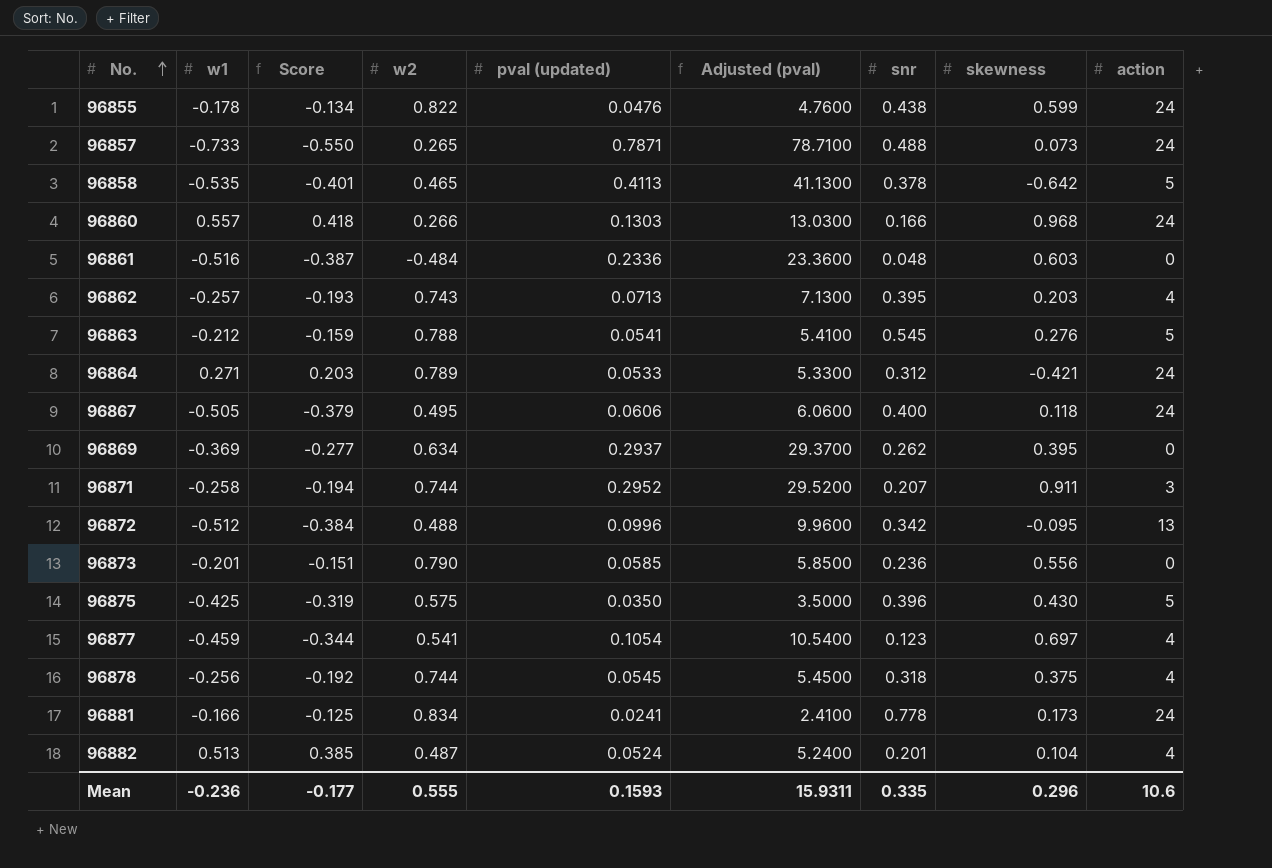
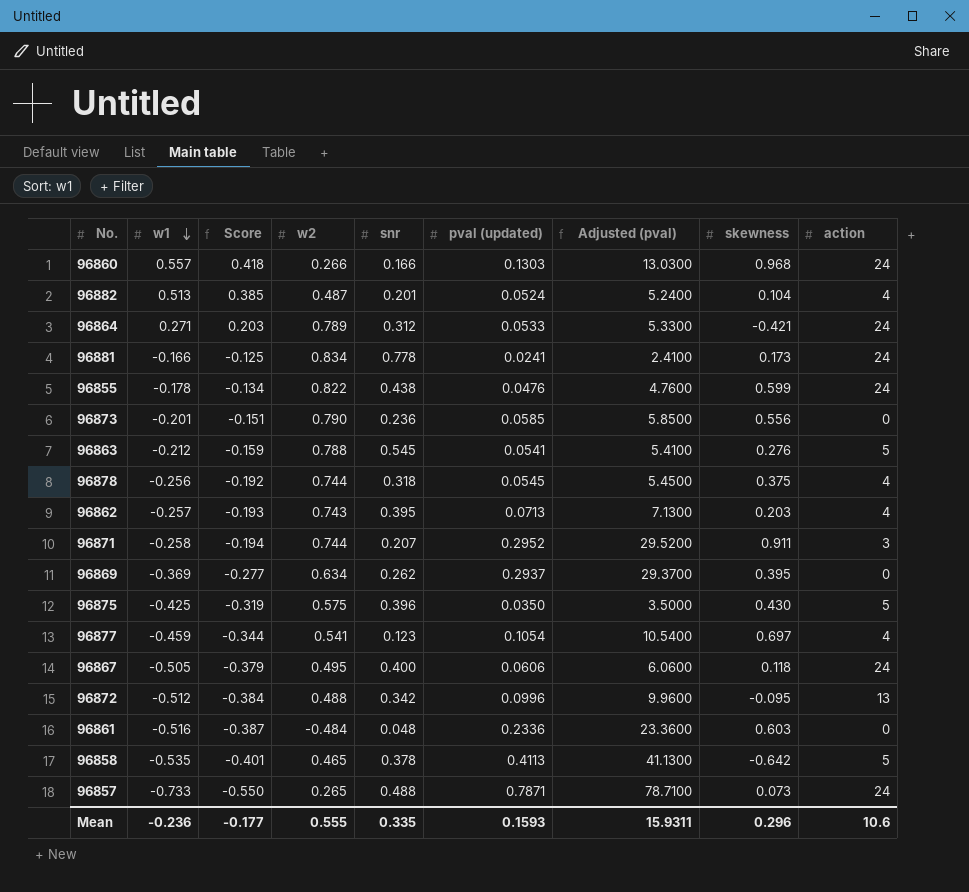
row order: No. ascending -> w1 descending
column snr | position: 7 -> 5

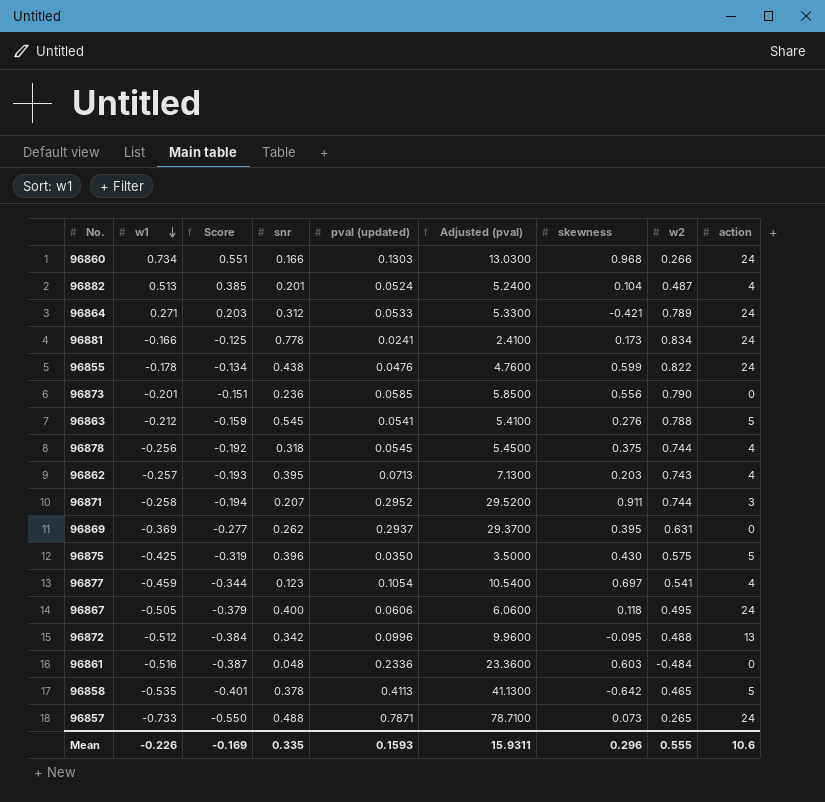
column w2 | position: 4 -> 8
96860 | w1: 0.557 -> 0.734
96860 | Score: 0.418 -> 0.551
96869 | w2: 0.634 -> 0.631
Mean | w1: -0.236 -> -0.226
Mean | Score: -0.177 -> -0.169

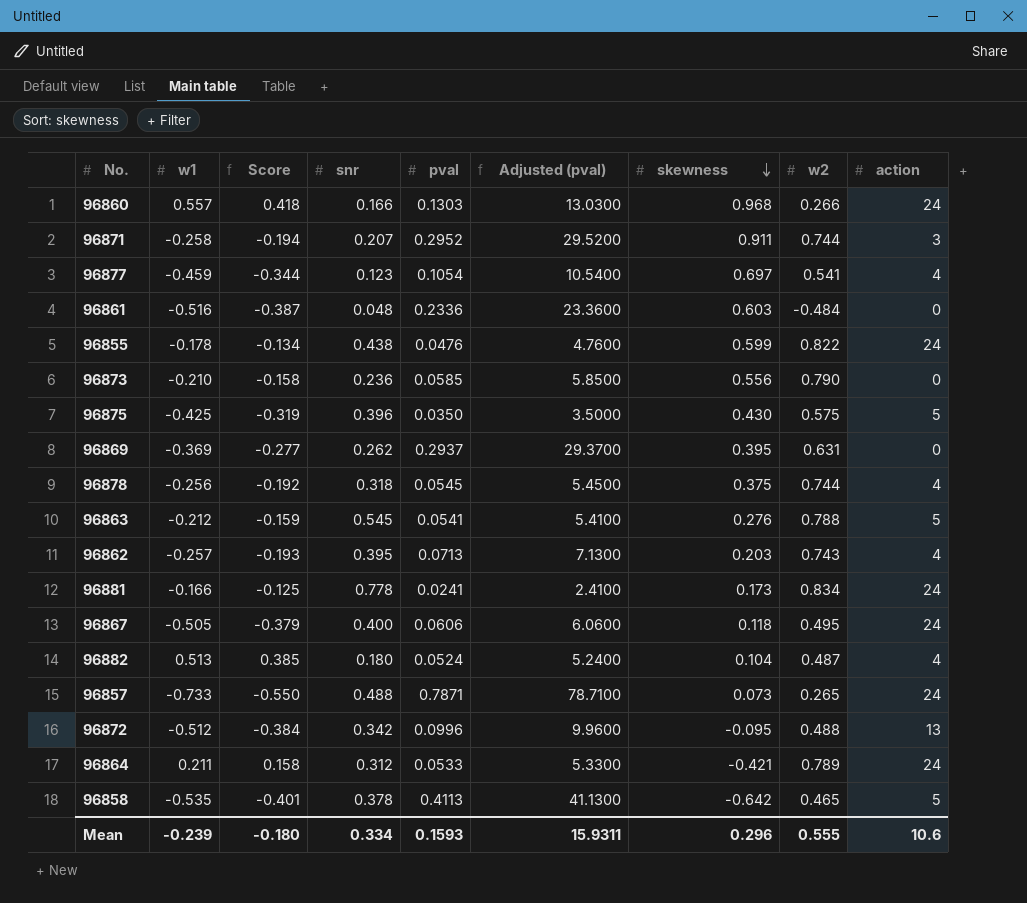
row order: w1 descending -> skewness descending
column name: pval (updated) -> pval
96860 | w1: 0.734 -> 0.557
96860 | Score: 0.551 -> 0.418
96873 | w1: -0.201 -> -0.210
96873 | Score: -0.151 -> -0.158
96882 | snr: 0.201 -> 0.180
96864 | w1: 0.271 -> 0.211
96864 | Score: 0.203 -> 0.158
Mean | w1: -0.226 -> -0.239
Mean | Score: -0.169 -> -0.180
Mean | snr: 0.335 -> 0.334

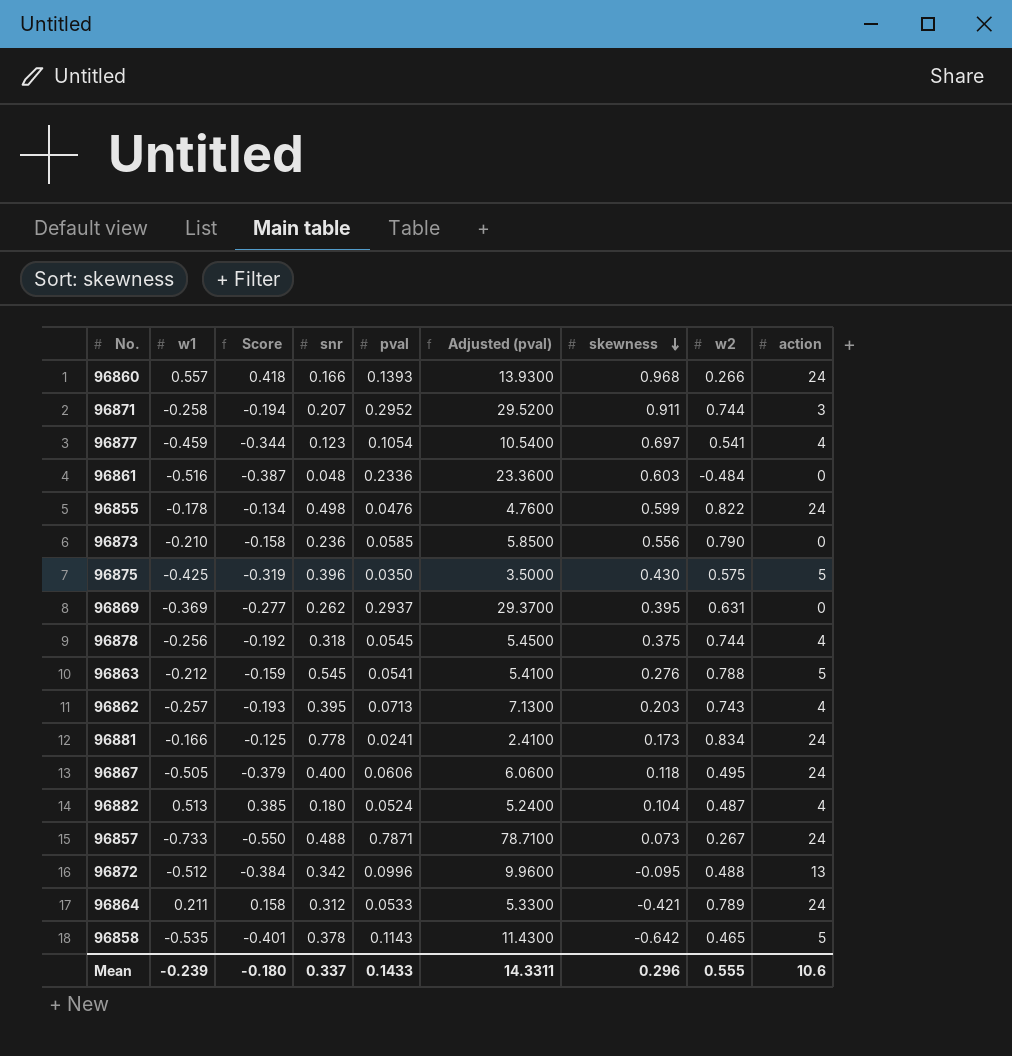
96860 | pval: 0.1303 -> 0.1393
96860 | Adjusted (pval): 13.0300 -> 13.9300
96855 | snr: 0.438 -> 0.498
96857 | w2: 0.265 -> 0.267
96858 | pval: 0.4113 -> 0.1143
96858 | Adjusted (pval): 41.1300 -> 11.4300
Mean | snr: 0.334 -> 0.337
Mean | pval: 0.1593 -> 0.1433
Mean | Adjusted (pval): 15.9311 -> 14.3311

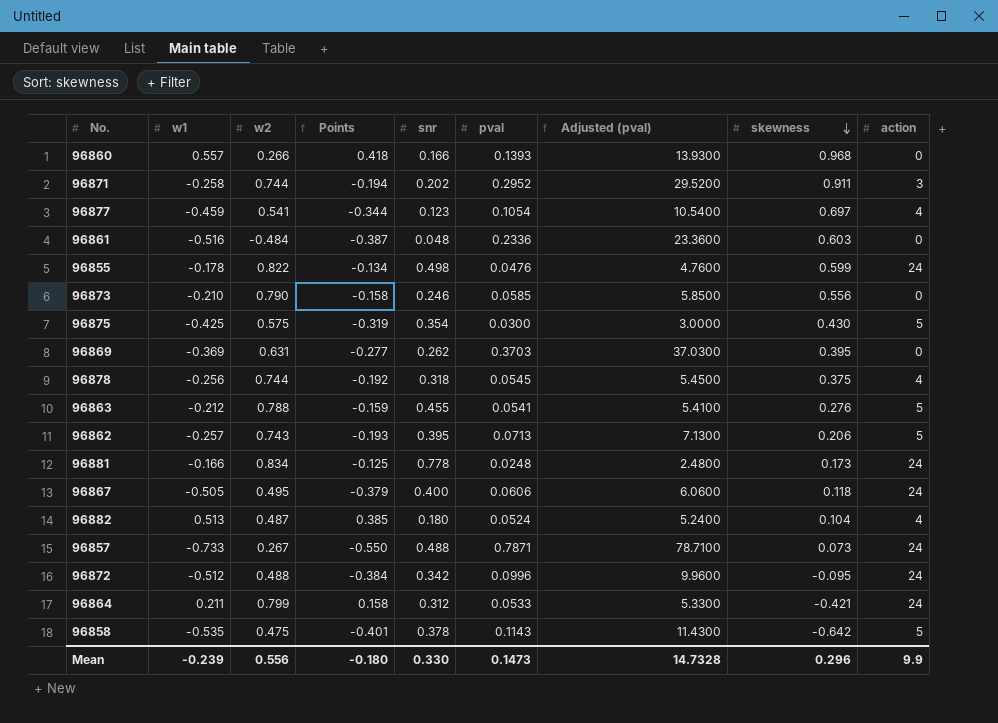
column w2 | position: 8 -> 3
column name: Score -> Points
96860 | action: 24 -> 0
96871 | snr: 0.207 -> 0.202
96873 | snr: 0.236 -> 0.246
96875 | snr: 0.396 -> 0.354
96875 | pval: 0.0350 -> 0.0300
96875 | Adjusted (pval): 3.5000 -> 3.0000
96869 | pval: 0.2937 -> 0.3703
96869 | Adjusted (pval): 29.3700 -> 37.0300
96863 | snr: 0.545 -> 0.455
96862 | skewness: 0.203 -> 0.206
96862 | action: 4 -> 5
96881 | pval: 0.0241 -> 0.0248
96881 | Adjusted (pval): 2.4100 -> 2.4800
96872 | action: 13 -> 24
96864 | w2: 0.789 -> 0.799
96858 | w2: 0.465 -> 0.475
Mean | w2: 0.555 -> 0.556
Mean | snr: 0.337 -> 0.330
Mean | pval: 0.1433 -> 0.1473
Mean | Adjusted (pval): 14.3311 -> 14.7328
Mean | action: 10.6 -> 9.9

